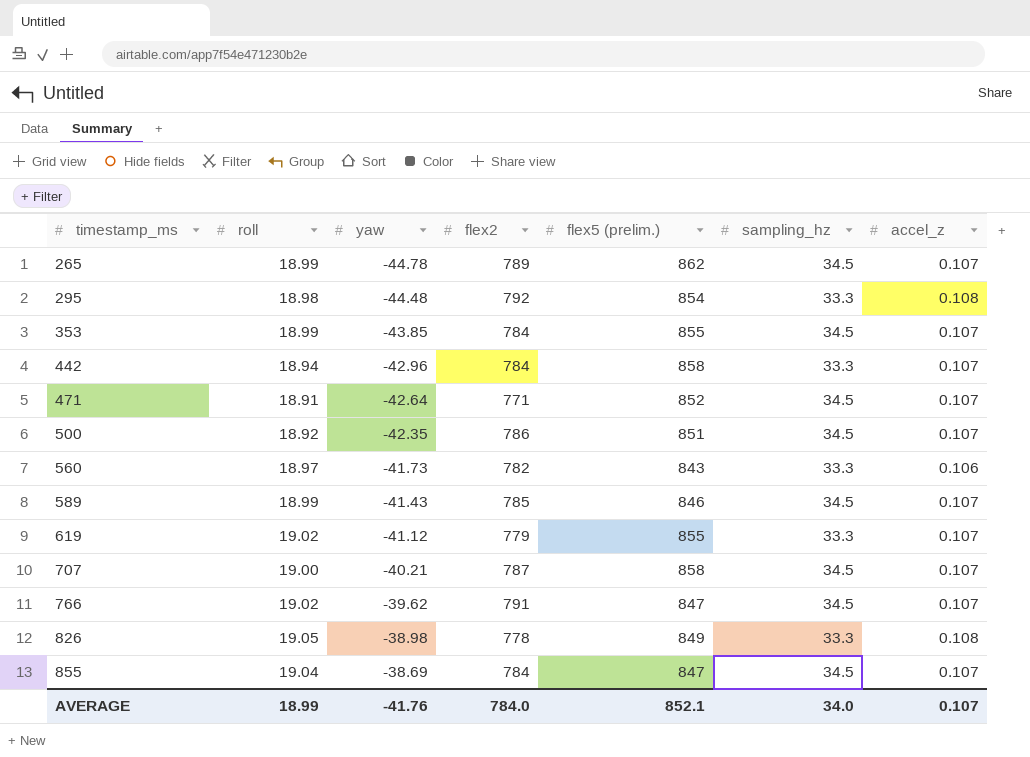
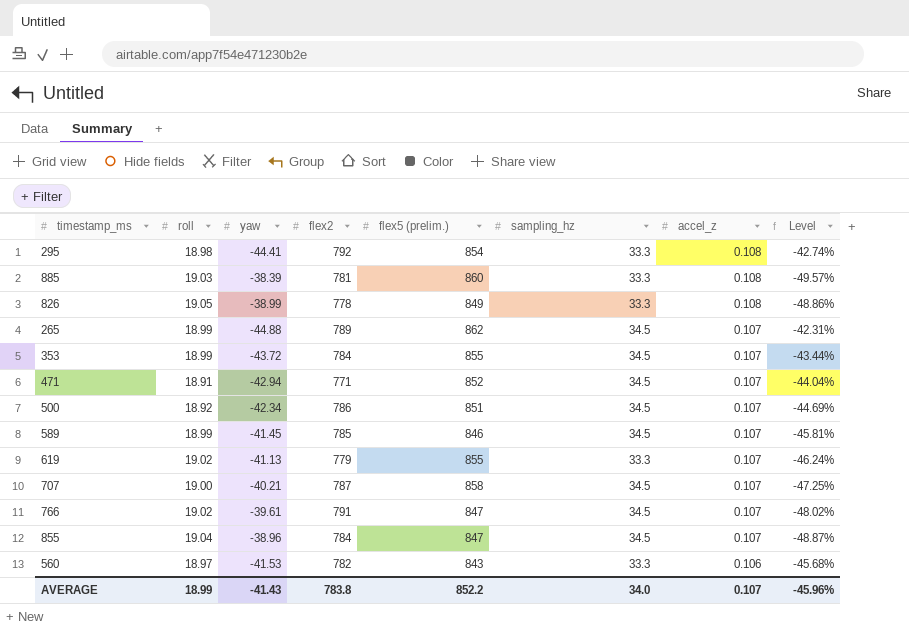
row order: timestamp_ms ascending -> accel_z descending
column Level | formula: none -> [roll] / [yaw]
row 442: 18.94 | -42.96 | 784 | 858 | 33.3 | 0.107 -> none
295 | yaw: -44.48 -> -44.41
row 885: none -> 19.03 | -38.39 | 781 | 860 | 33.3 | 0.108 | -49.57%
826 | yaw: -38.98 -> -38.99
265 | yaw: -44.78 -> -44.88
353 | yaw: -43.85 -> -43.72
471 | yaw: -42.64 -> -42.94
500 | yaw: -42.35 -> -42.34
589 | yaw: -41.43 -> -41.45
619 | yaw: -41.12 -> -41.13
766 | yaw: -39.62 -> -39.61
855 | yaw: -38.69 -> -38.96
560 | yaw: -41.73 -> -41.53
AVERAGE | yaw: -41.76 -> -41.43
AVERAGE | flex2: 784.0 -> 783.8
AVERAGE | flex5 (prelim.): 852.1 -> 852.2

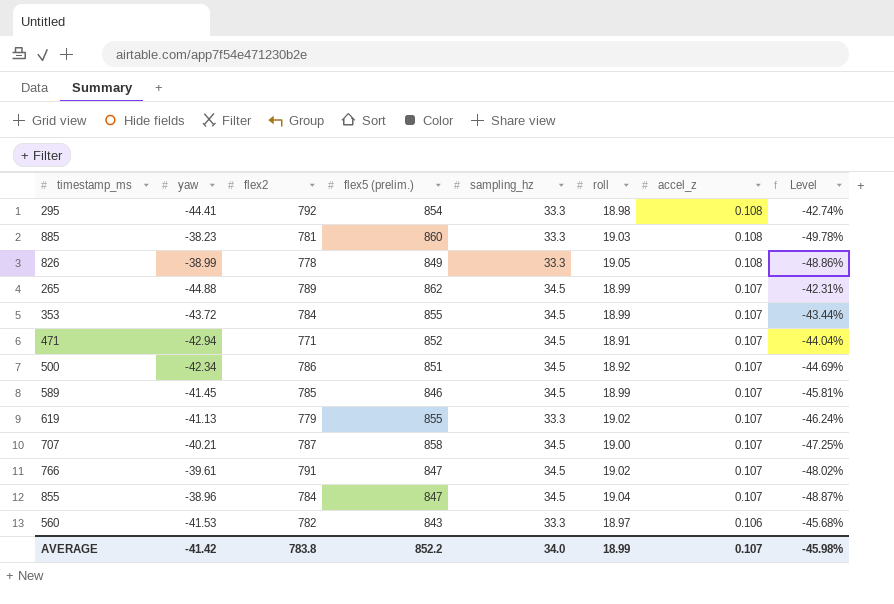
column roll | position: 2 -> 6
885 | yaw: -38.39 -> -38.23
885 | Level: -49.57% -> -49.78%
AVERAGE | yaw: -41.43 -> -41.42
AVERAGE | Level: -45.96% -> -45.98%

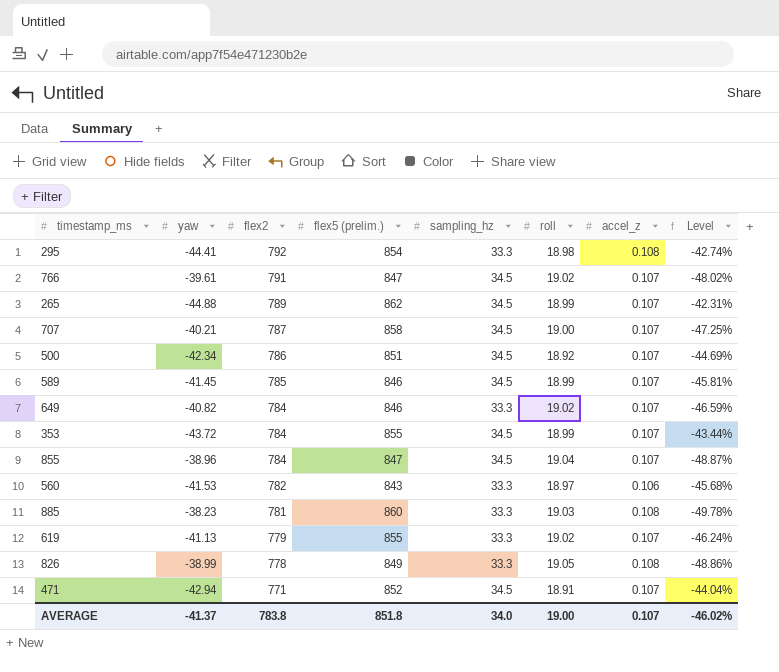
row order: accel_z descending -> flex2 descending
row 649: none -> -40.82 | 784 | 846 | 33.3 | 19.02 | 0.107 | -46.59%
AVERAGE | yaw: -41.42 -> -41.37
AVERAGE | flex5 (prelim.): 852.2 -> 851.8
AVERAGE | roll: 18.99 -> 19.00
AVERAGE | Level: -45.98% -> -46.02%

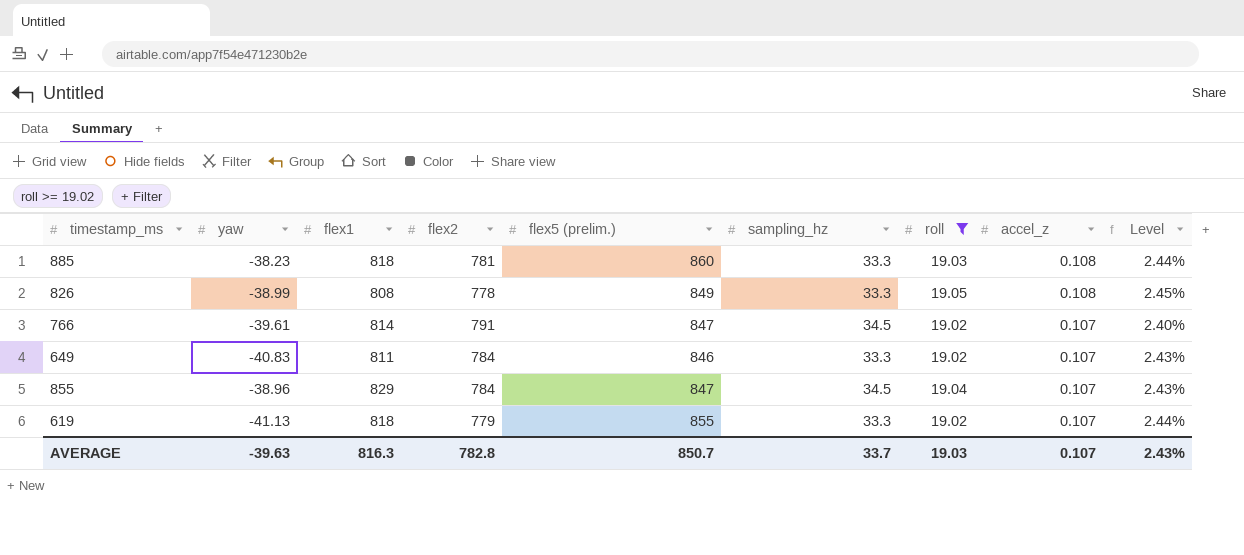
filter: none -> roll >= 19.02
row order: flex2 descending -> accel_z descending
column flex1 | position: none -> 3
column Level | formula: [roll] / [yaw] -> [roll] / [flex2]
649 | yaw: -40.82 -> -40.83
AVERAGE | yaw: -41.37 -> -39.63
AVERAGE | flex2: 783.8 -> 782.8
AVERAGE | flex5 (prelim.): 851.8 -> 850.7
AVERAGE | sampling_hz: 34.0 -> 33.7
AVERAGE | roll: 19.00 -> 19.03
AVERAGE | Level: -46.02% -> 2.43%

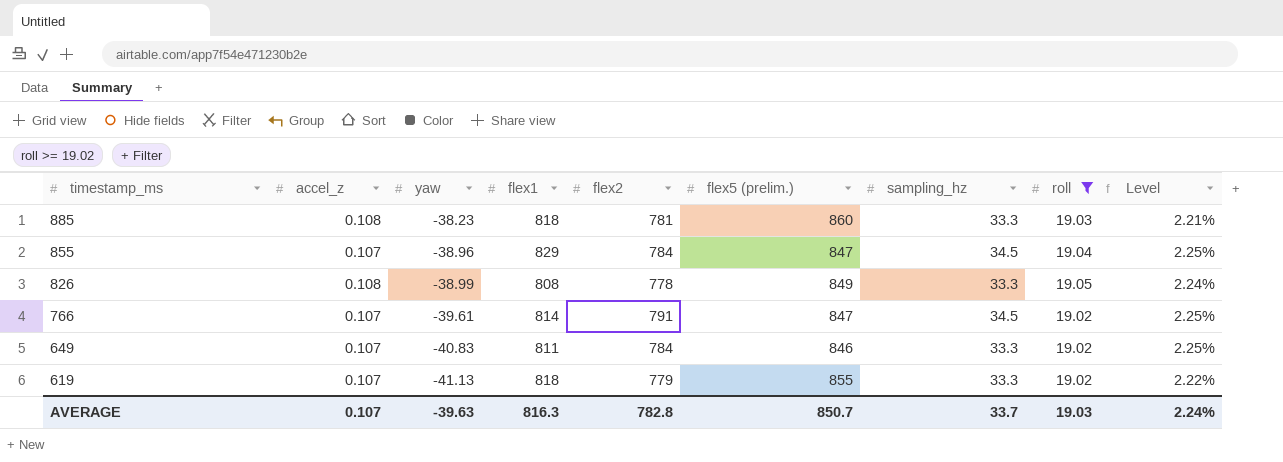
row order: accel_z descending -> timestamp_ms descending
column accel_z | position: 8 -> 2
column Level | formula: [roll] / [flex2] -> [roll] / [flex5 (prelim.)]
AVERAGE | Level: 2.43% -> 2.24%

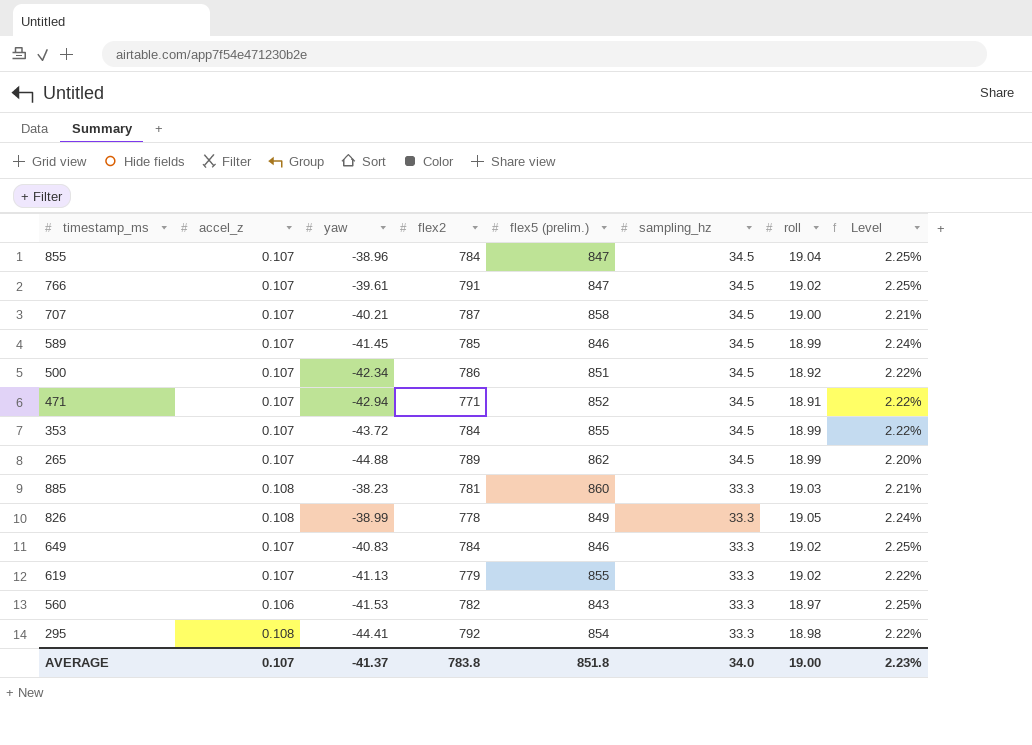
filter: roll >= 19.02 -> none
row order: timestamp_ms descending -> sampling_hz descending
column flex1 | position: 4 -> none
AVERAGE | yaw: -39.63 -> -41.37
AVERAGE | flex2: 782.8 -> 783.8
AVERAGE | flex5 (prelim.): 850.7 -> 851.8
AVERAGE | sampling_hz: 33.7 -> 34.0
AVERAGE | roll: 19.03 -> 19.00
AVERAGE | Level: 2.24% -> 2.23%

